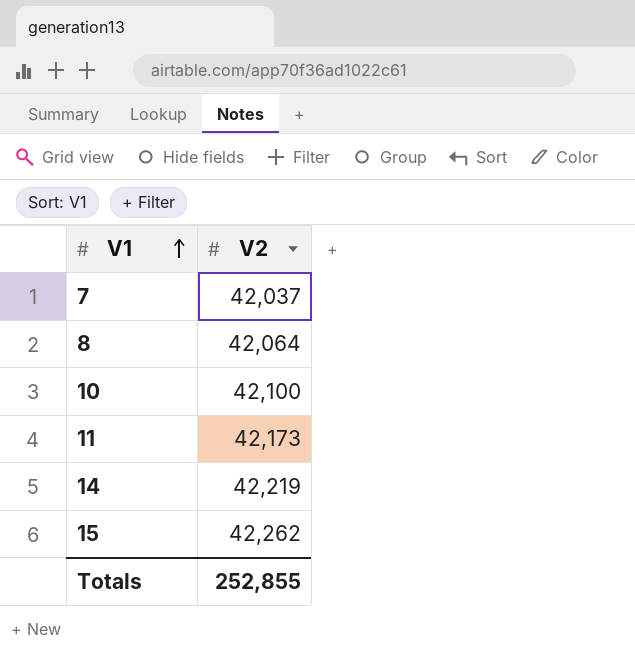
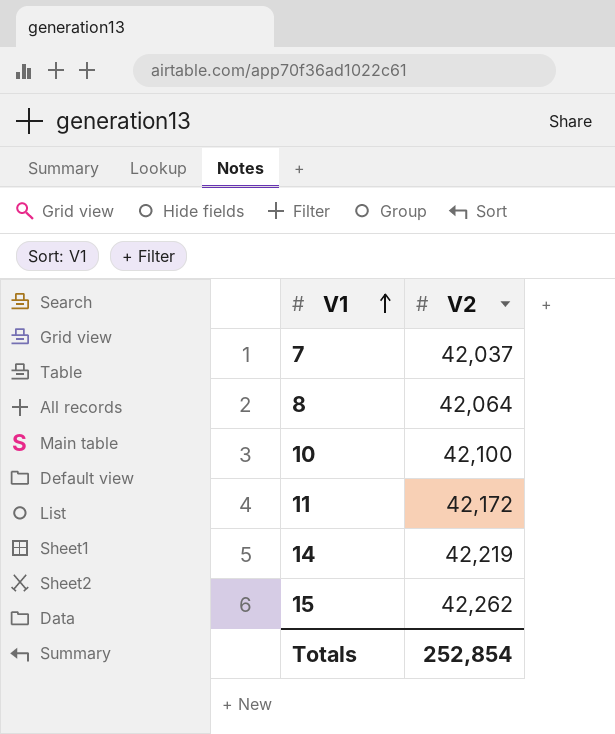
11 | V2: 42,173 -> 42,172
Totals | V2: 252,855 -> 252,854

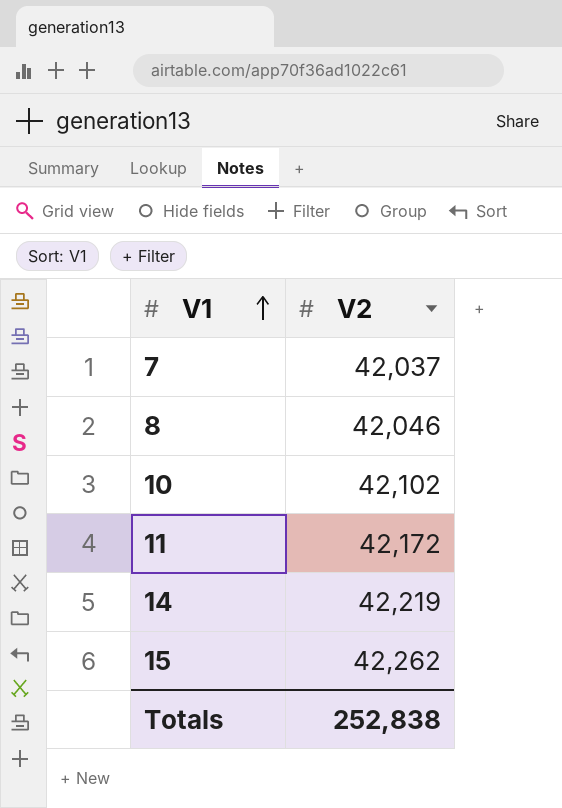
8 | V2: 42,064 -> 42,046
10 | V2: 42,100 -> 42,102
Totals | V2: 252,854 -> 252,838

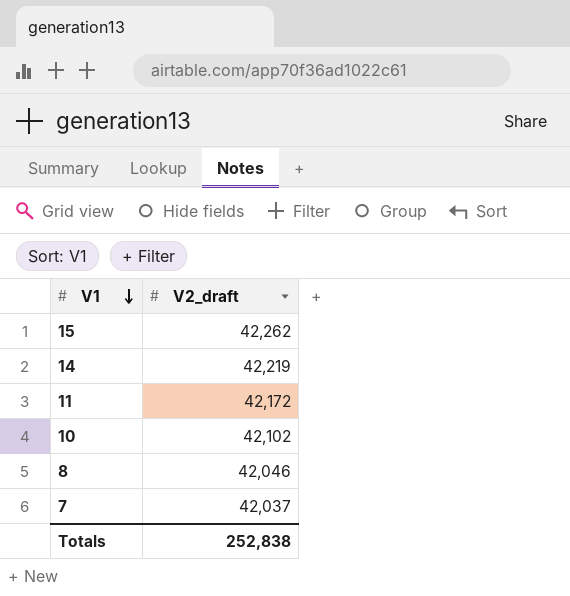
row order: V1 ascending -> V1 descending
column name: V2 -> V2_draft

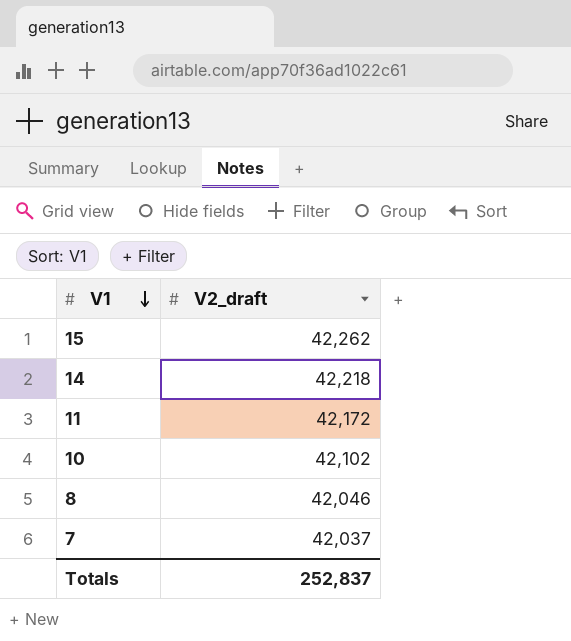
14 | V2_draft: 42,219 -> 42,218
Totals | V2_draft: 252,838 -> 252,837

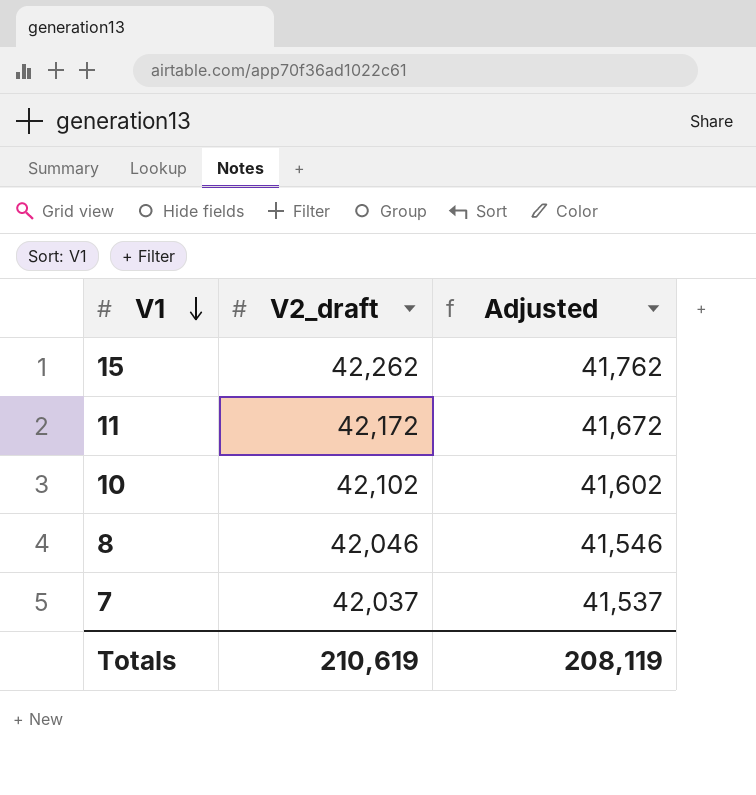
column Adjusted | formula: none -> [V2_draft] - 500
row 14: 42,218 -> none
Totals | V2_draft: 252,837 -> 210,619

